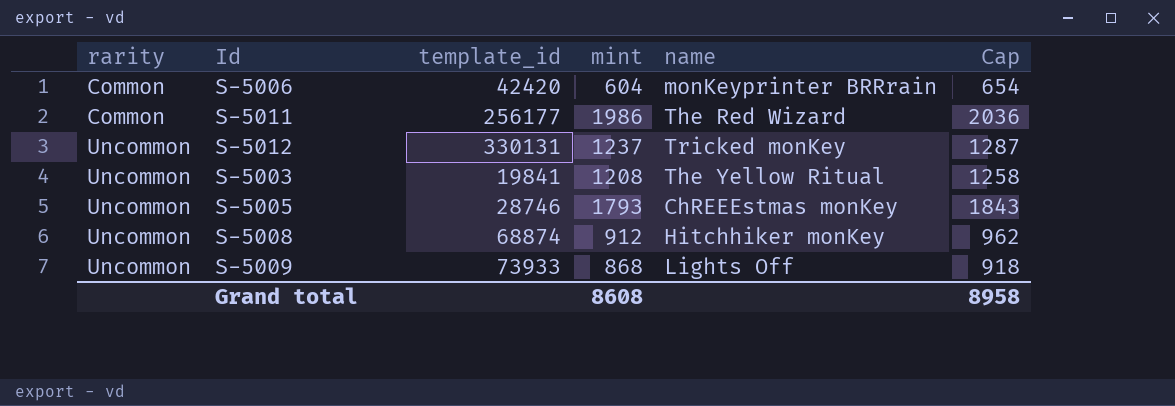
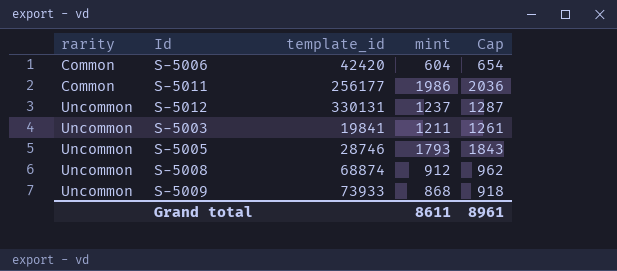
column name | position: 5 -> none
S-5003 | mint: 1208 -> 1211
S-5003 | Cap: 1258 -> 1261
Grand total | mint: 8608 -> 8611
Grand total | Cap: 8958 -> 8961

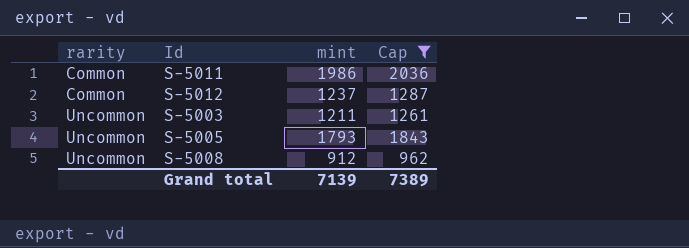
filter: none -> Cap >= 962
column template_id | position: 3 -> none
S-5012 | rarity: Uncommon -> Common
Grand total | mint: 8611 -> 7139
Grand total | Cap: 8961 -> 7389

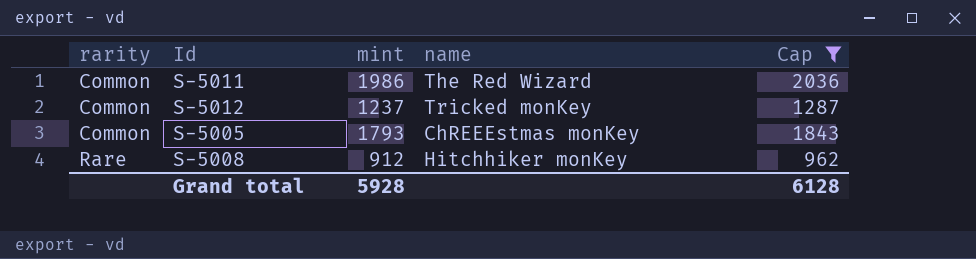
column name | position: none -> 4
row S-5003: Uncommon | 1211 | 1261 -> none
S-5005 | rarity: Uncommon -> Common
S-5008 | rarity: Uncommon -> Rare
Grand total | mint: 7139 -> 5928
Grand total | Cap: 7389 -> 6128

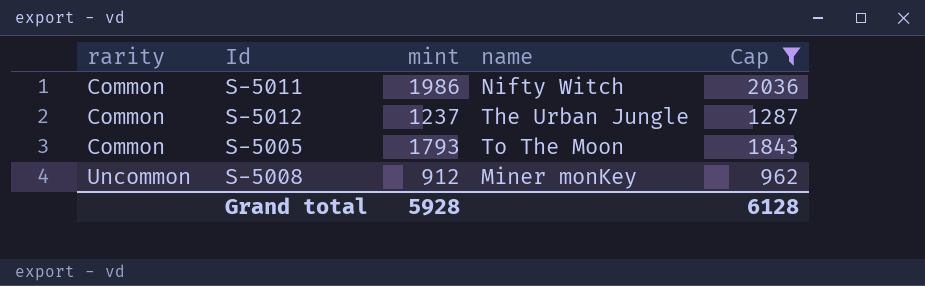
S-5011 | name: The Red Wizard -> Nifty Witch
S-5012 | name: Tricked monKey -> The Urban Jungle
S-5005 | name: ChREEEstmas monKey -> To The Moon
S-5008 | rarity: Rare -> Uncommon
S-5008 | name: Hitchhiker monKey -> Miner monKey

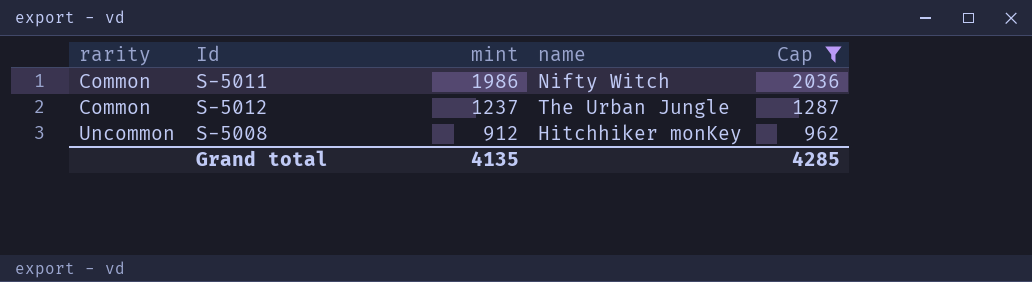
row S-5005: Common | 1793 | To The Moon | 1843 -> none
S-5008 | name: Miner monKey -> Hitchhiker monKey
Grand total | mint: 5928 -> 4135
Grand total | Cap: 6128 -> 4285

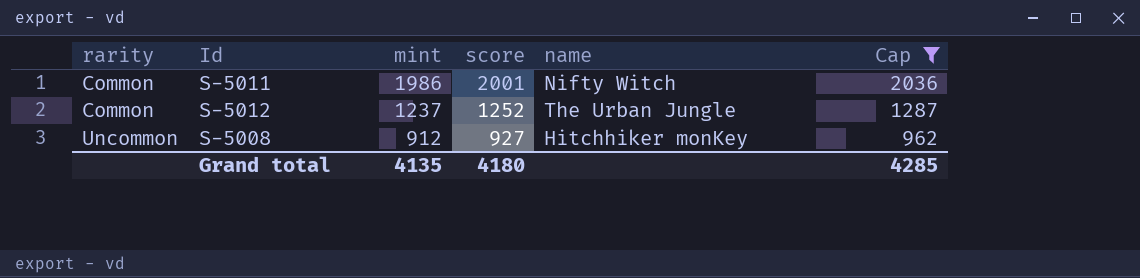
column score | formula: none -> [mint] + 15

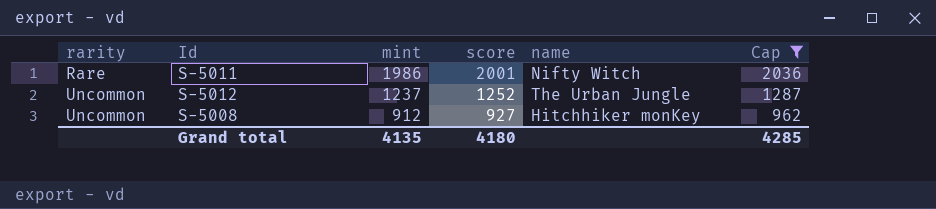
S-5011 | rarity: Common -> Rare
S-5012 | rarity: Common -> Uncommon

